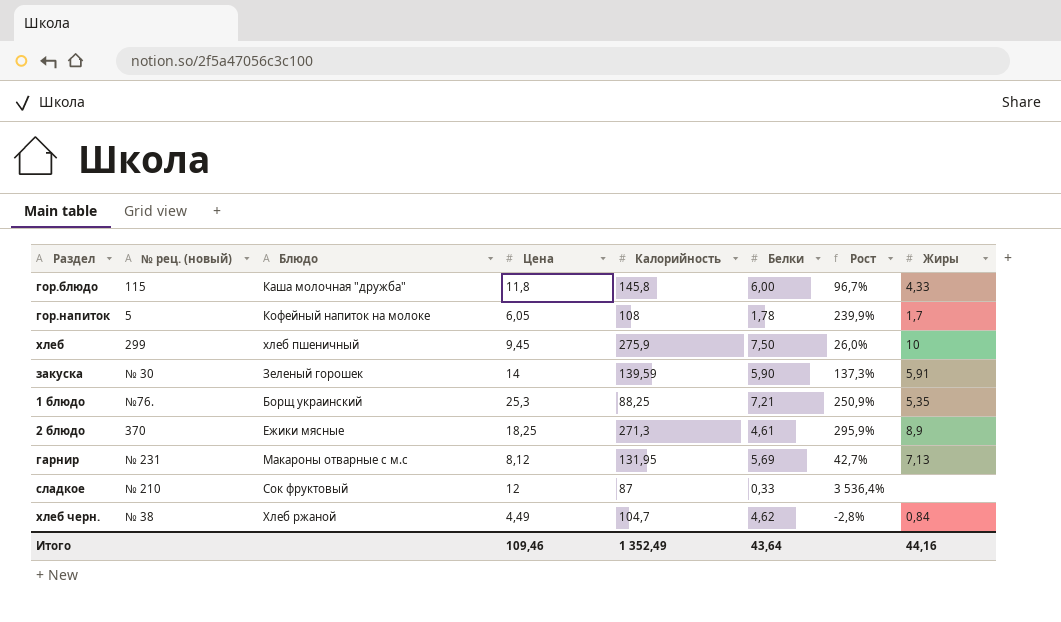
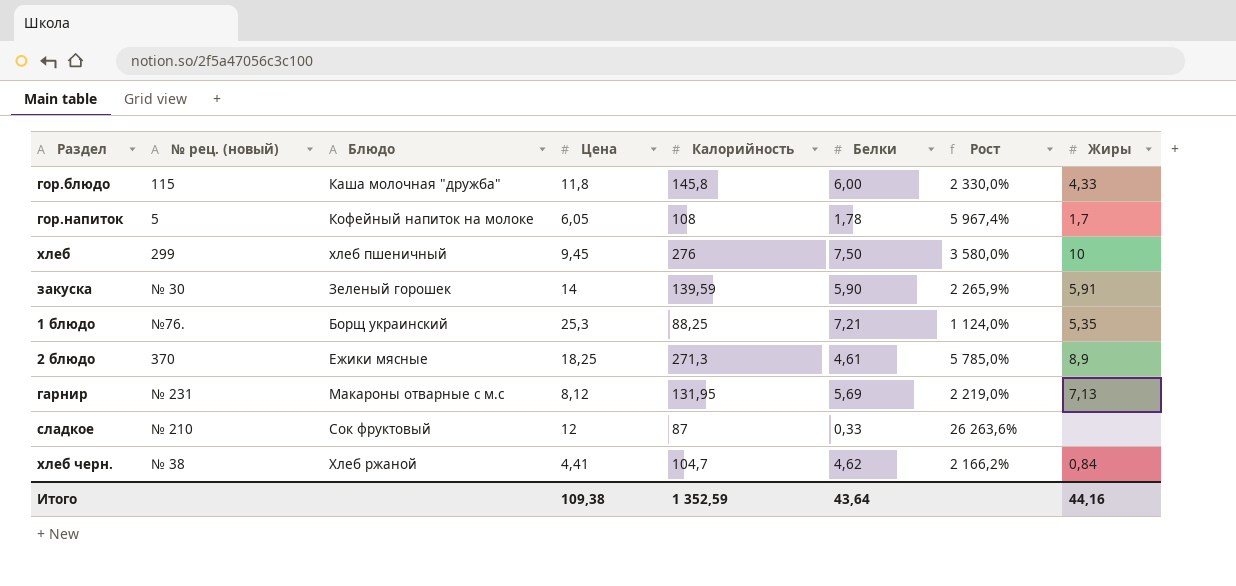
column Рост | formula: ([Цена] - [Белки]) / [Белки] -> ([Калорийность] - [Белки]) / [Белки]
хлеб | Калорийность: 275,9 -> 276
хлеб черн. | Цена: 4,49 -> 4,41
Итого | Цена: 109,46 -> 109,38
Итого | Калорийность: 1 352,49 -> 1 352,59

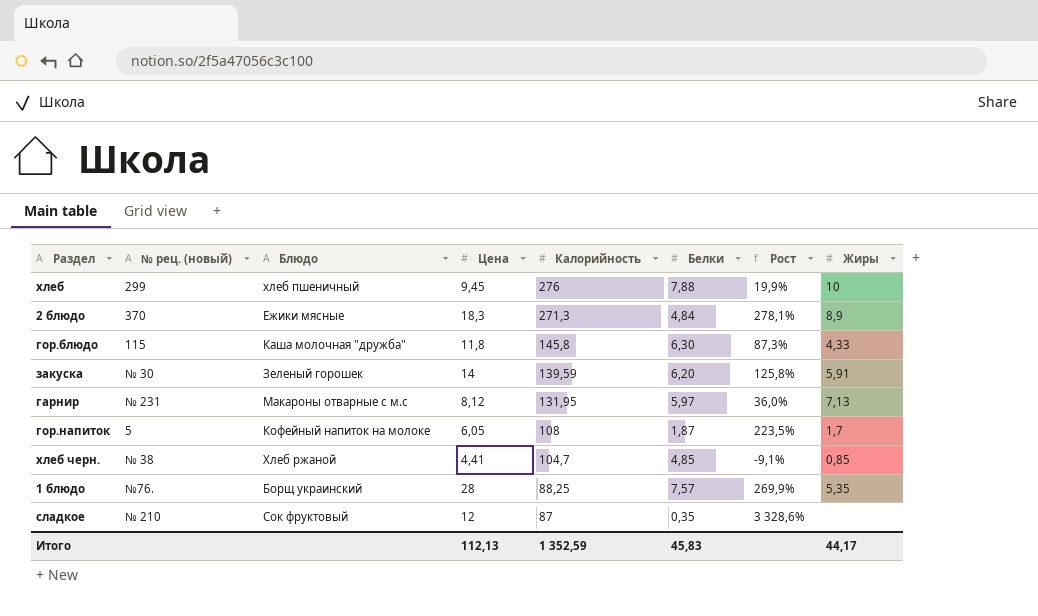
row order: none -> Калорийность descending
column Рост | formula: ([Калорийность] - [Белки]) / [Белки] -> ([Цена] - [Белки]) / [Белки]
хлеб | Белки: 7,50 -> 7,88
2 блюдо | Цена: 18,25 -> 18,3
2 блюдо | Белки: 4,61 -> 4,84
гор.блюдо | Белки: 6,00 -> 6,30
закуска | Белки: 5,90 -> 6,20
гарнир | Белки: 5,69 -> 5,97
гор.напиток | Белки: 1,78 -> 1,87
хлеб черн. | Белки: 4,62 -> 4,85
хлеб черн. | Жиры: 0,84 -> 0,85
1 блюдо | Цена: 25,3 -> 28
1 блюдо | Белки: 7,21 -> 7,57
сладкое | Белки: 0,33 -> 0,35
Итого | Цена: 109,38 -> 112,13
Итого | Белки: 43,64 -> 45,83
Итого | Жиры: 44,16 -> 44,17

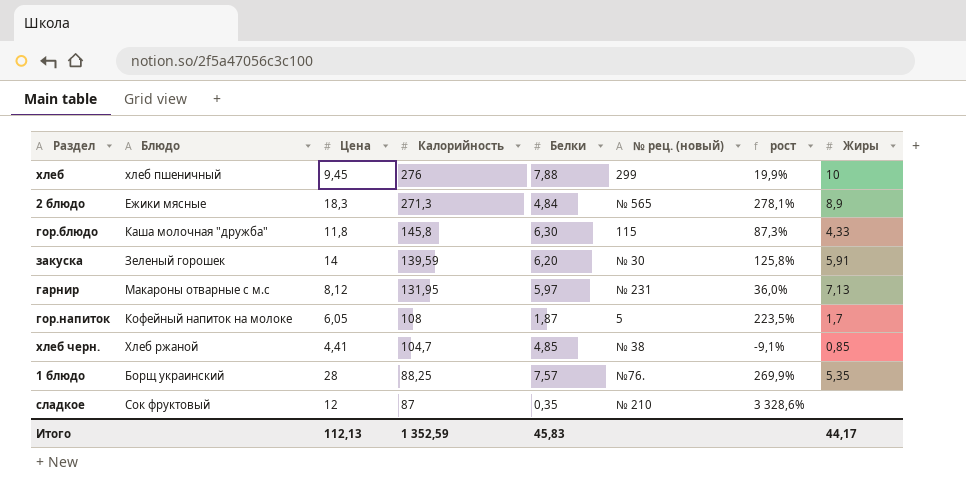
column № рец. (новый) | position: 2 -> 6
column name: Рост -> рост
2 блюдо | № рец. (новый): 370 -> № 565

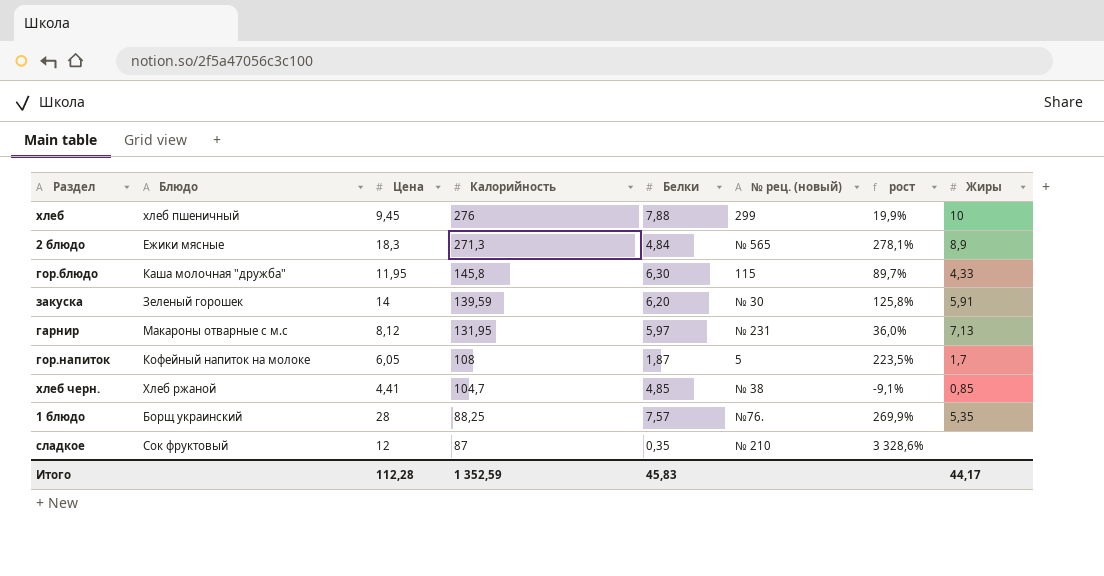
гор.блюдо | Цена: 11,8 -> 11,95
гор.блюдо | рост: 87,3% -> 89,7%
Итого | Цена: 112,13 -> 112,28

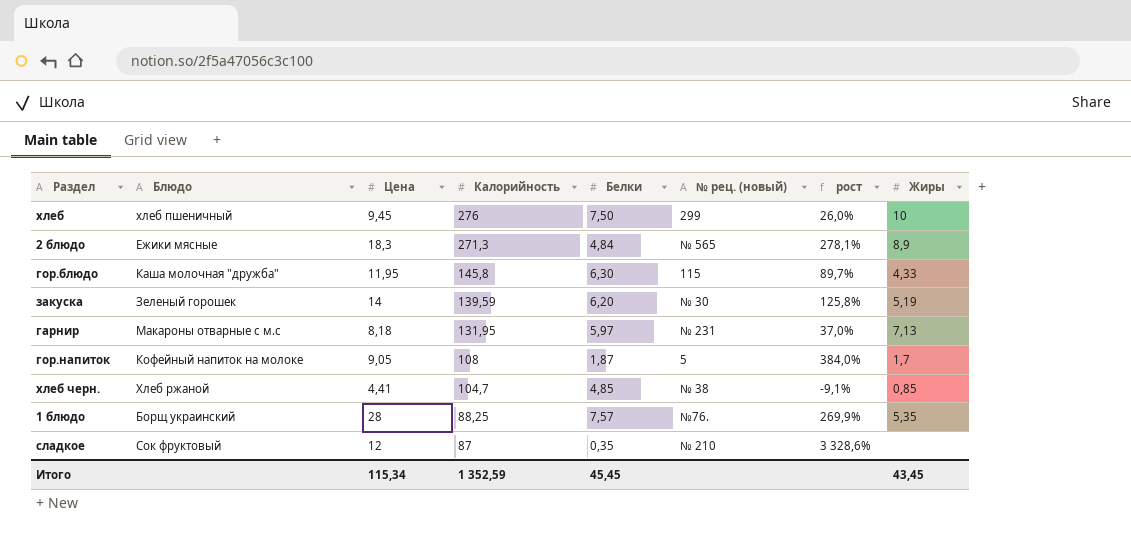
хлеб | Белки: 7,88 -> 7,50
хлеб | рост: 19,9% -> 26,0%
закуска | Жиры: 5,91 -> 5,19
гарнир | Цена: 8,12 -> 8,18
гарнир | рост: 36,0% -> 37,0%
гор.напиток | Цена: 6,05 -> 9,05
гор.напиток | рост: 223,5% -> 384,0%
Итого | Цена: 112,28 -> 115,34
Итого | Белки: 45,83 -> 45,45
Итого | Жиры: 44,17 -> 43,45

